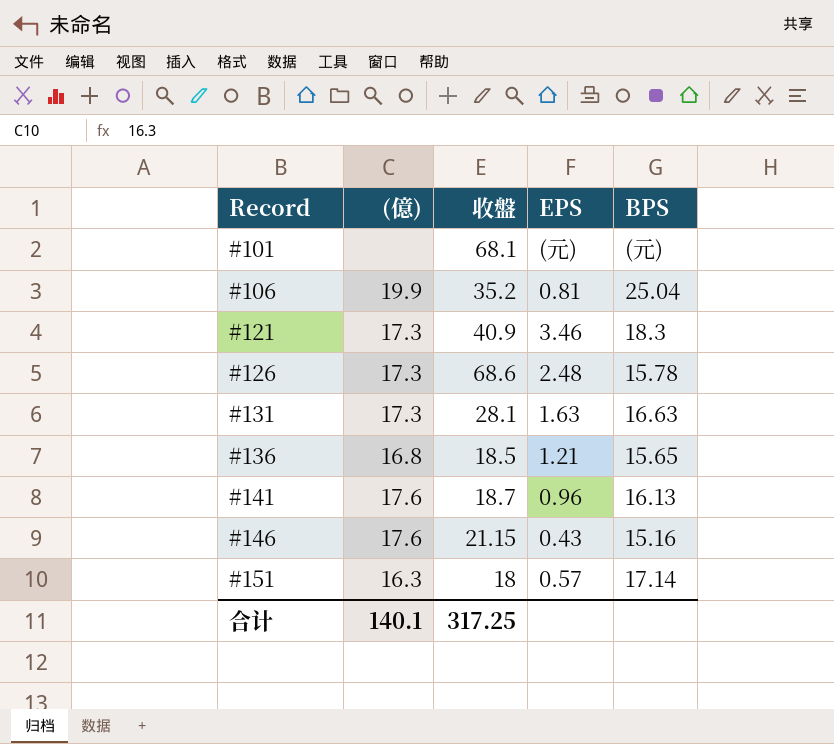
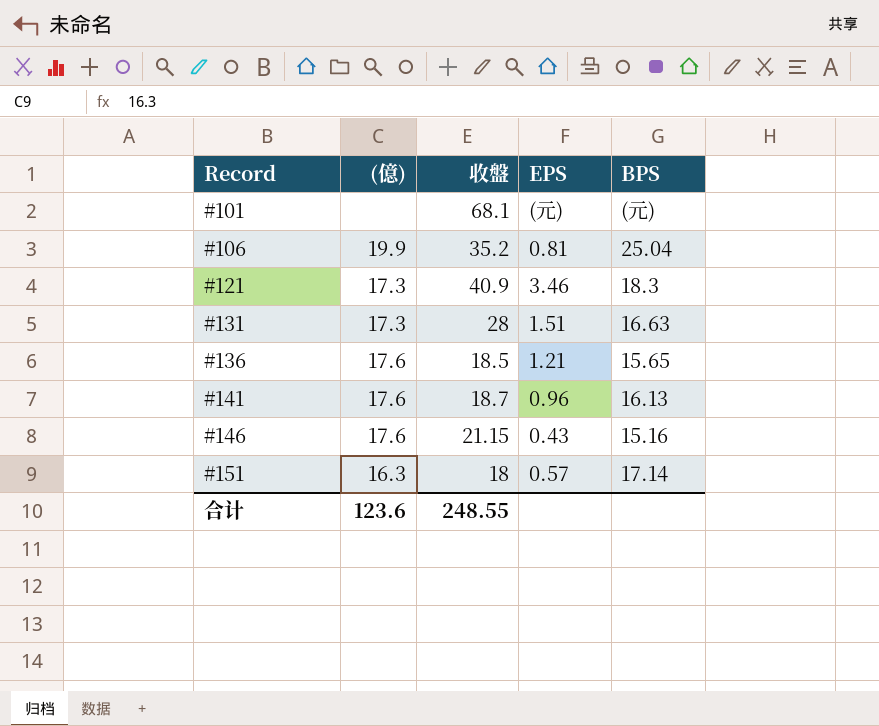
row #126: 17.3 | 68.6 | 2.48 | 15.78 -> none
#131 | 收盤: 28.1 -> 28
#131 | EPS: 1.63 -> 1.51
#136 | (億): 16.8 -> 17.6
合计 | (億): 140.1 -> 123.6
合计 | 收盤: 317.25 -> 248.55

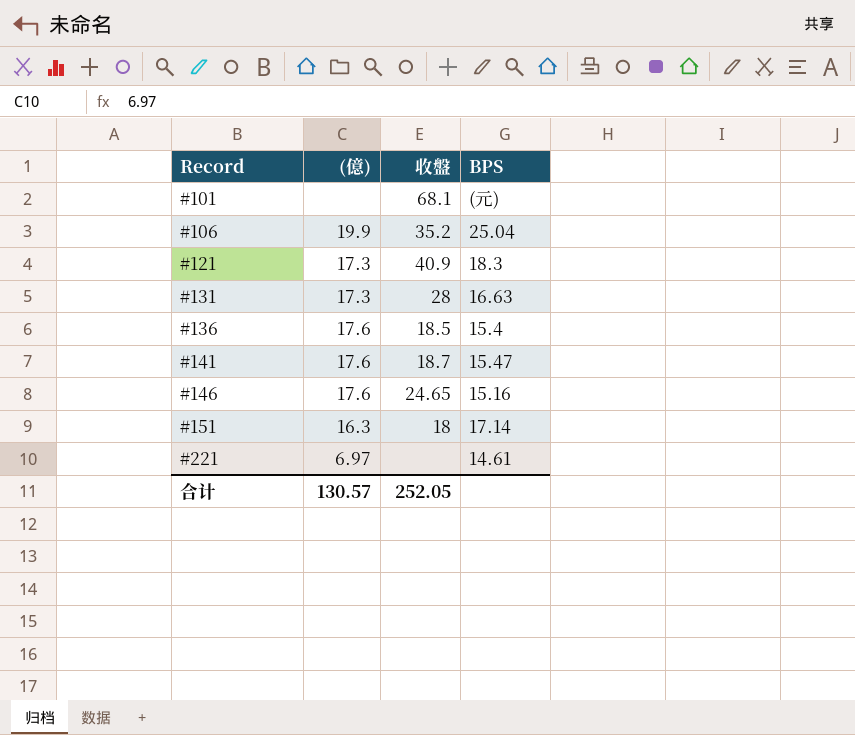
column EPS | position: 4 -> none
#136 | BPS: 15.65 -> 15.4
#141 | BPS: 16.13 -> 15.47
#146 | 收盤: 21.15 -> 24.65
row #221: none -> 6.97 | none | 14.61
合计 | (億): 123.6 -> 130.57
合计 | 收盤: 248.55 -> 252.05

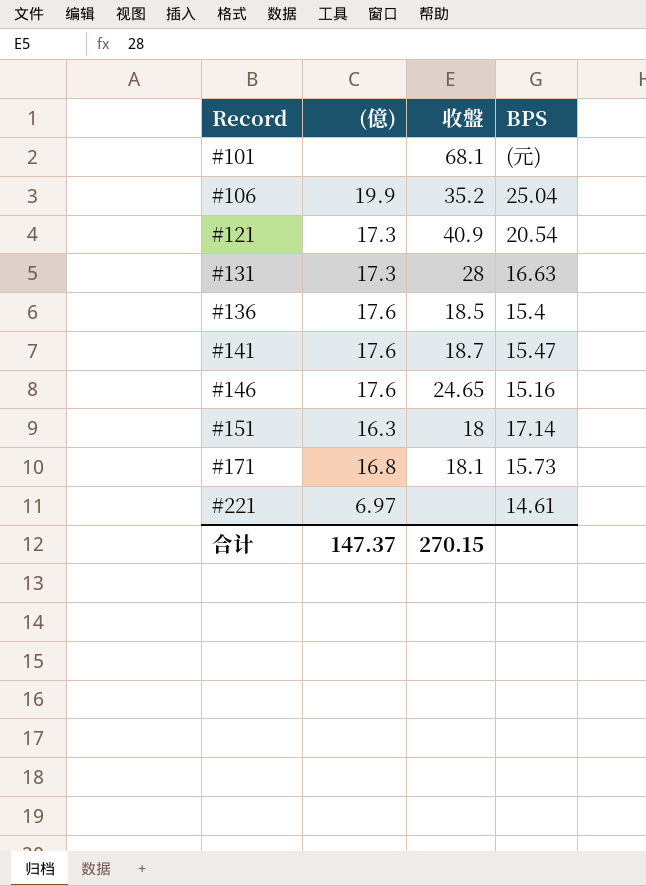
#121 | BPS: 18.3 -> 20.54
row #171: none -> 16.8 | 18.1 | 15.73
合计 | (億): 130.57 -> 147.37
合计 | 收盤: 252.05 -> 270.15

